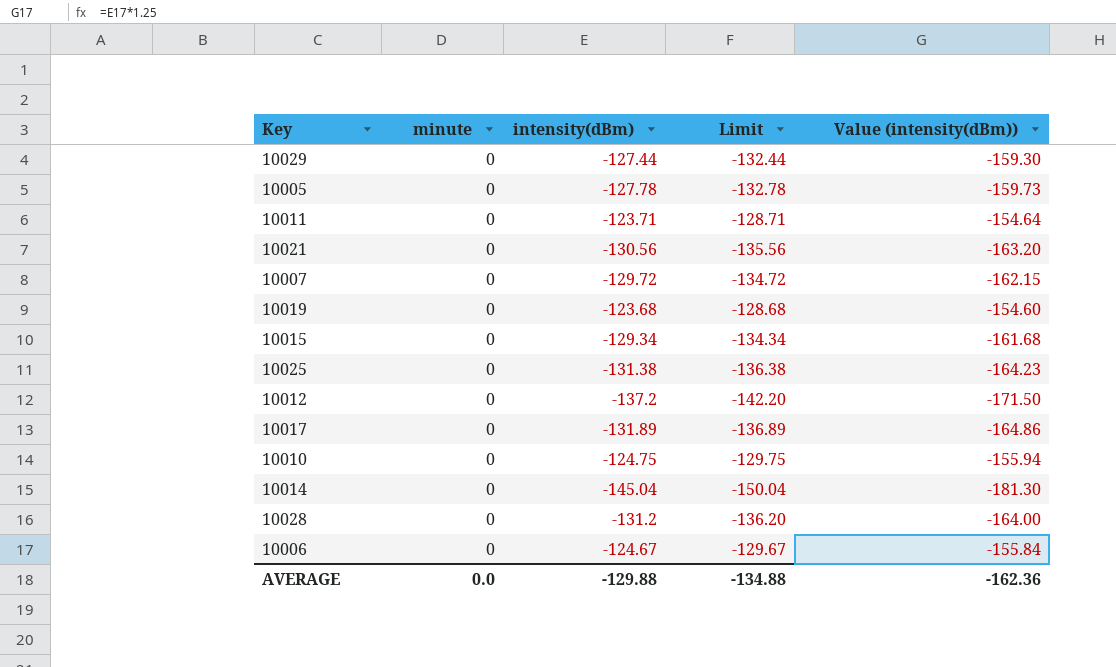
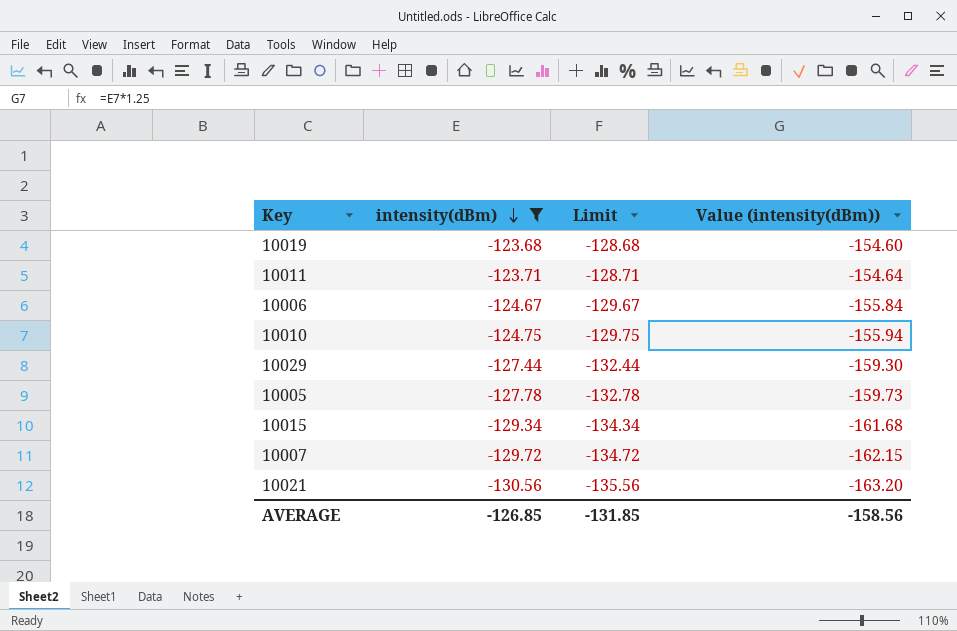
filter: none -> intensity(dBm) >= -130.56
row order: none -> intensity(dBm) descending
column minute | position: 2 -> none
AVERAGE | intensity(dBm): -129.88 -> -126.85
AVERAGE | Limit: -134.88 -> -131.85
AVERAGE | Value (intensity(dBm)): -162.36 -> -158.56

